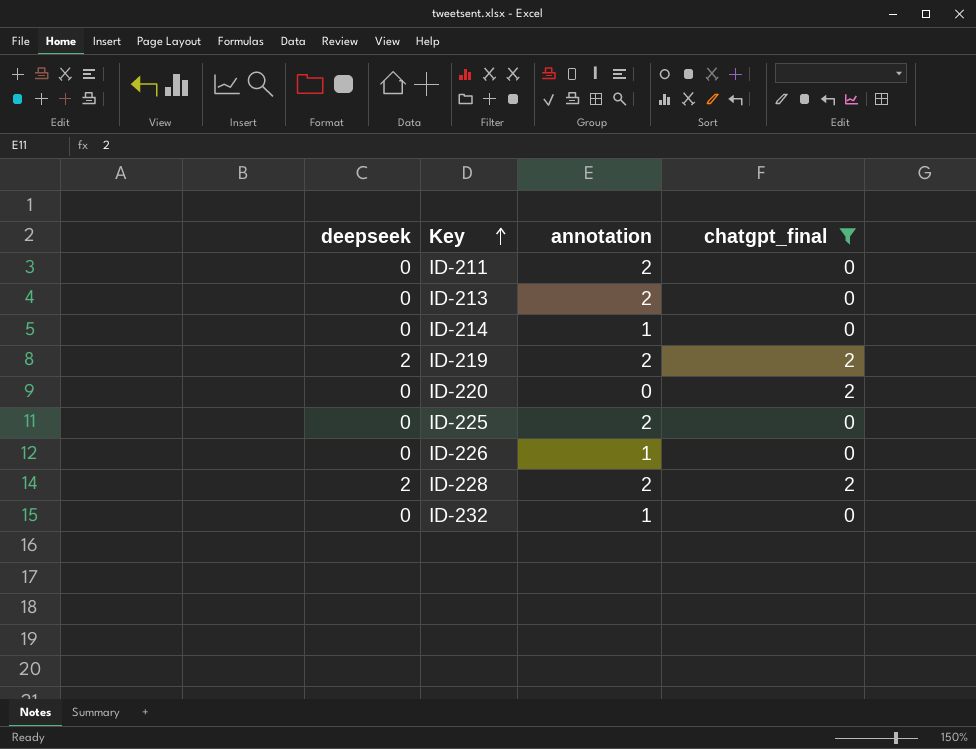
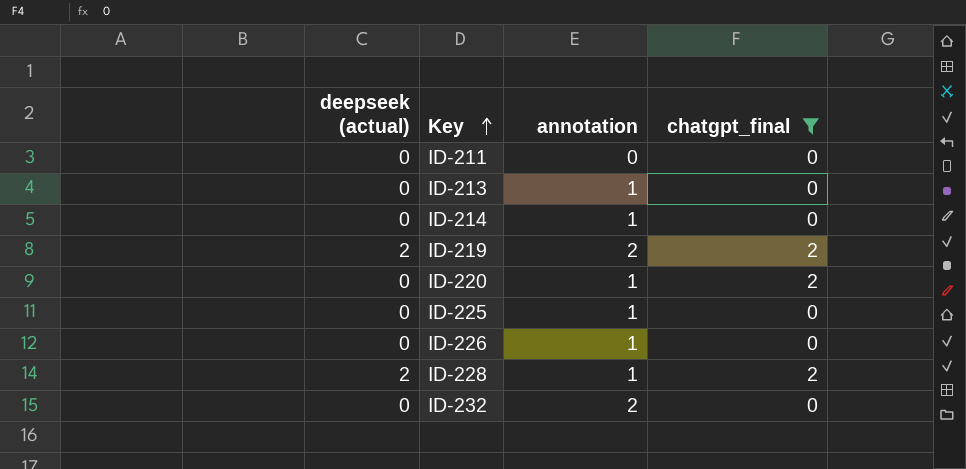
column name: deepseek -> deepseek (actual)
ID-211 | annotation: 2 -> 0
ID-213 | annotation: 2 -> 1
ID-220 | annotation: 0 -> 1
ID-225 | annotation: 2 -> 1
ID-228 | annotation: 2 -> 1
ID-232 | annotation: 1 -> 2

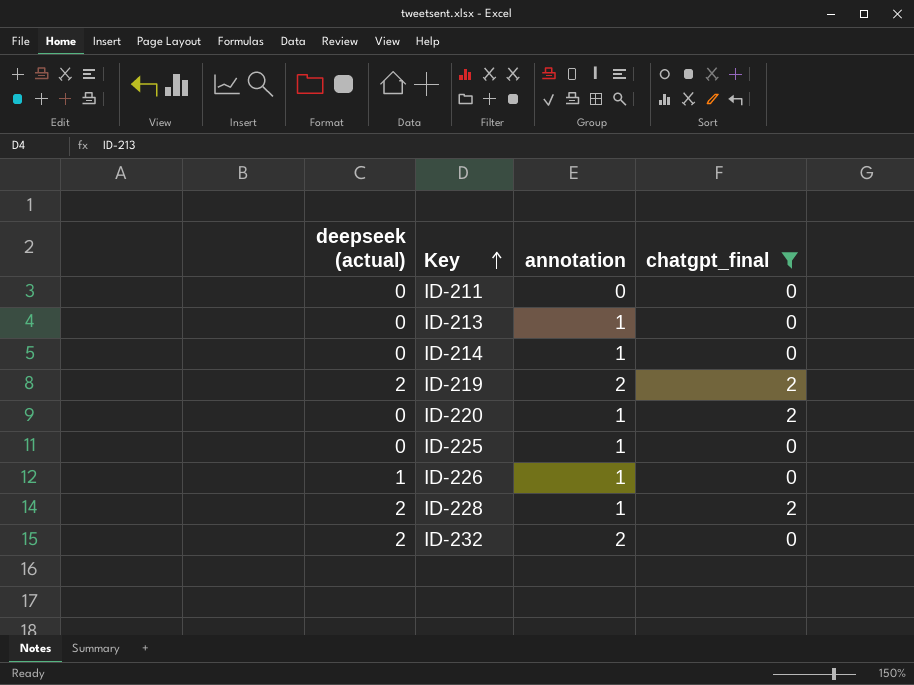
ID-226 | deepseek (actual): 0 -> 1
ID-232 | deepseek (actual): 0 -> 2

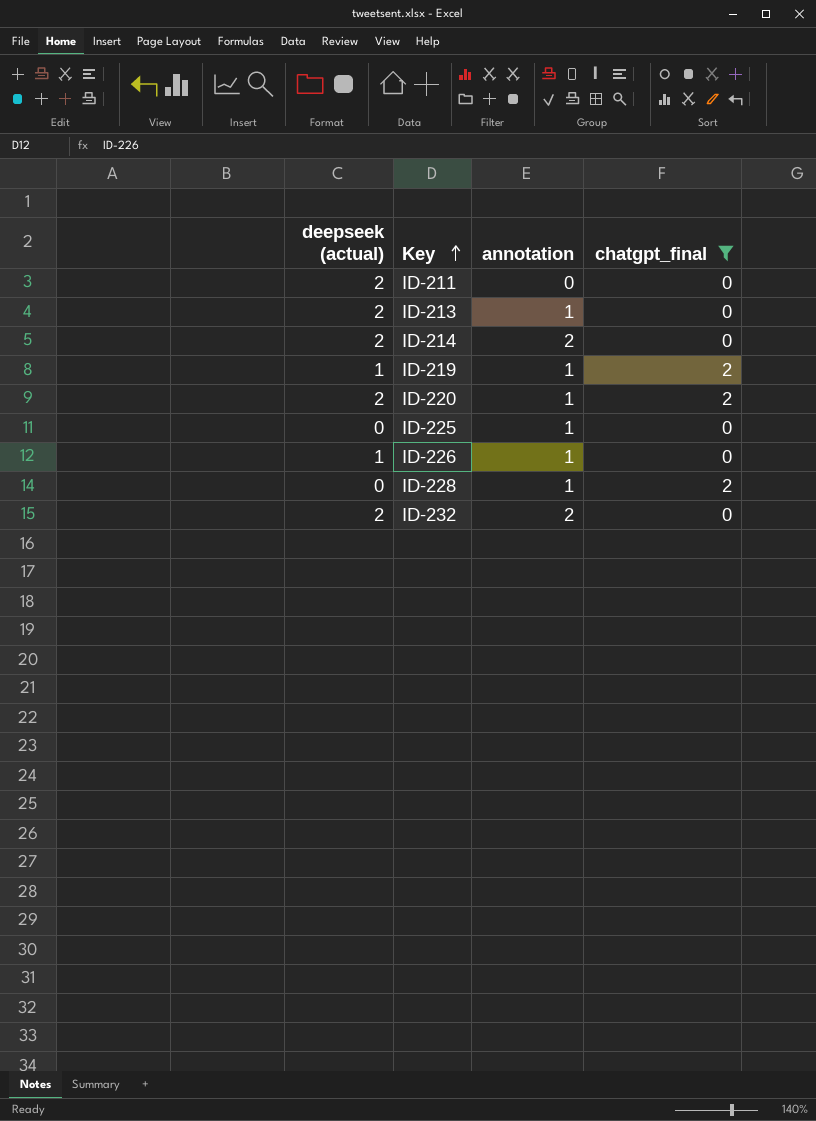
ID-211 | deepseek (actual): 0 -> 2
ID-213 | deepseek (actual): 0 -> 2
ID-214 | deepseek (actual): 0 -> 2
ID-214 | annotation: 1 -> 2
ID-219 | deepseek (actual): 2 -> 1
ID-219 | annotation: 2 -> 1
ID-220 | deepseek (actual): 0 -> 2
ID-228 | deepseek (actual): 2 -> 0

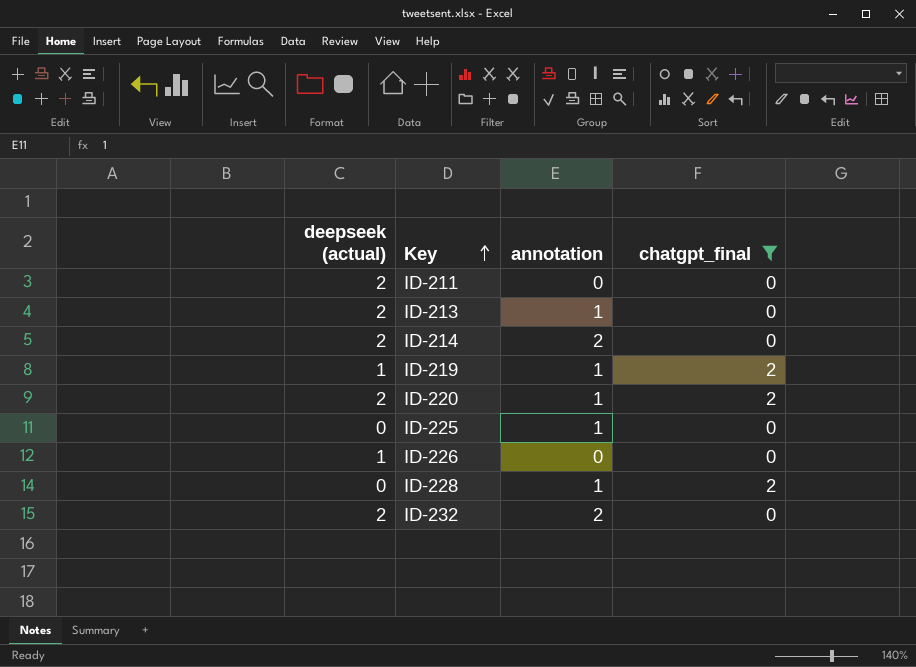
ID-226 | annotation: 1 -> 0

